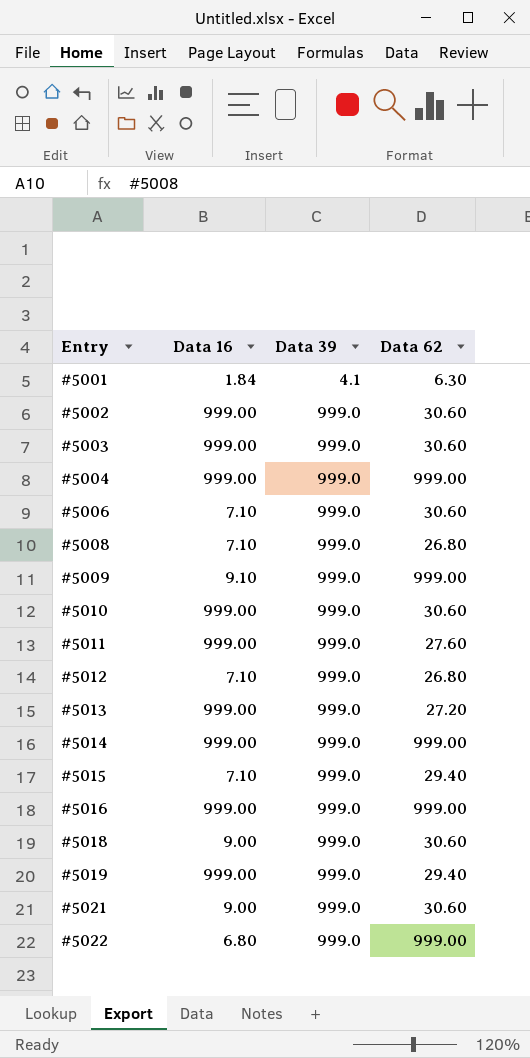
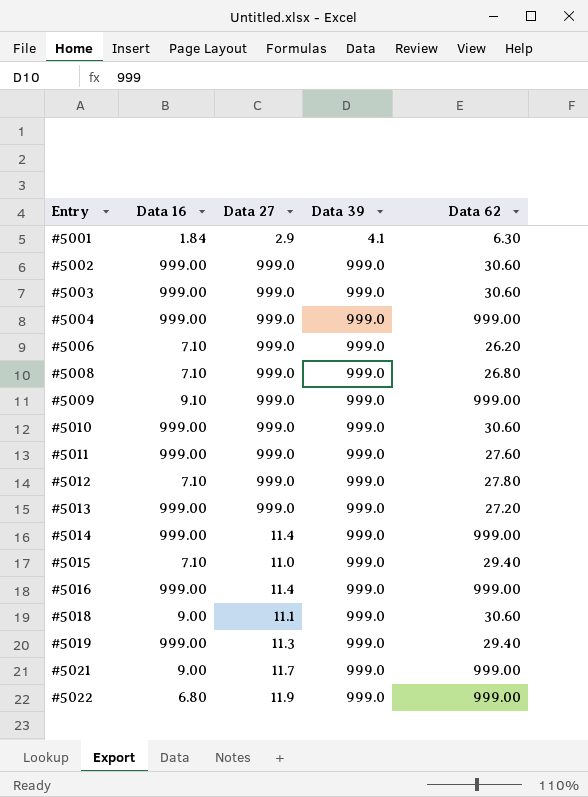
column Data 27 | position: none -> 3
#5006 | Data 62: 30.60 -> 26.20
#5012 | Data 62: 26.80 -> 27.80
#5021 | Data 62: 30.60 -> 999.00

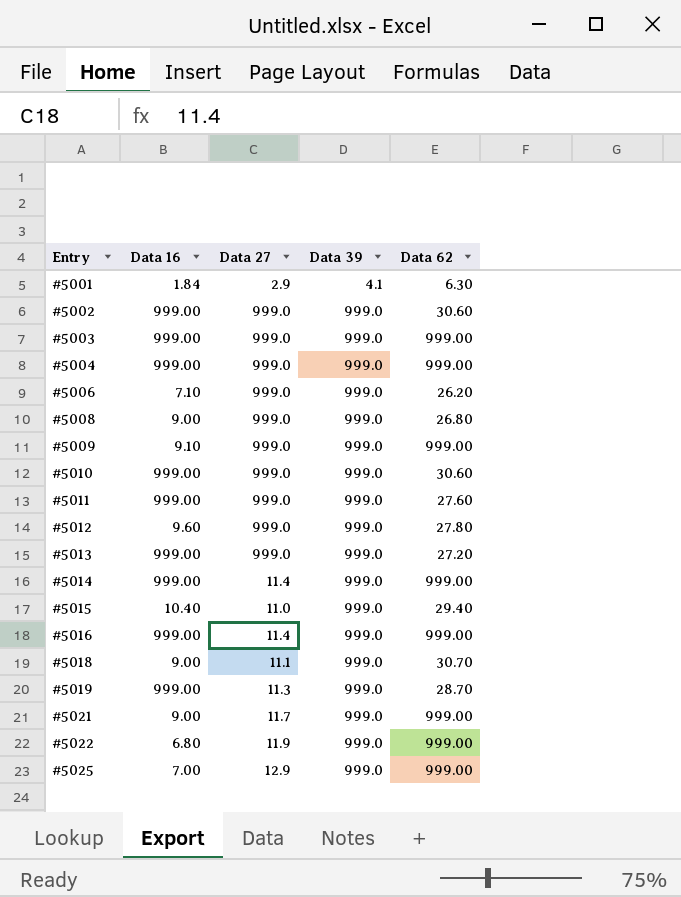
#5003 | Data 62: 30.60 -> 999.00
#5008 | Data 16: 7.10 -> 9.00
#5012 | Data 16: 7.10 -> 9.60
#5015 | Data 16: 7.10 -> 10.40
#5018 | Data 62: 30.60 -> 30.70
#5019 | Data 62: 29.40 -> 28.70
row #5025: none -> 7.00 | 12.9 | 999.0 | 999.00

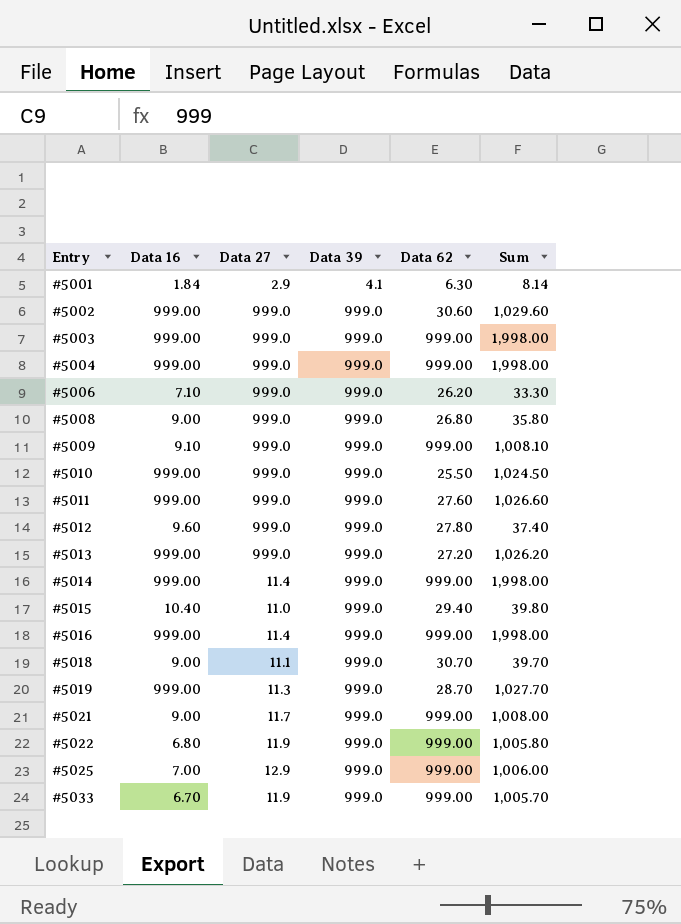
column Sum | formula: none -> [Data 16] + [Data 62]
#5010 | Data 62: 30.60 -> 25.50
row #5033: none -> 6.70 | 11.9 | 999.0 | 999.00 | 1,005.70

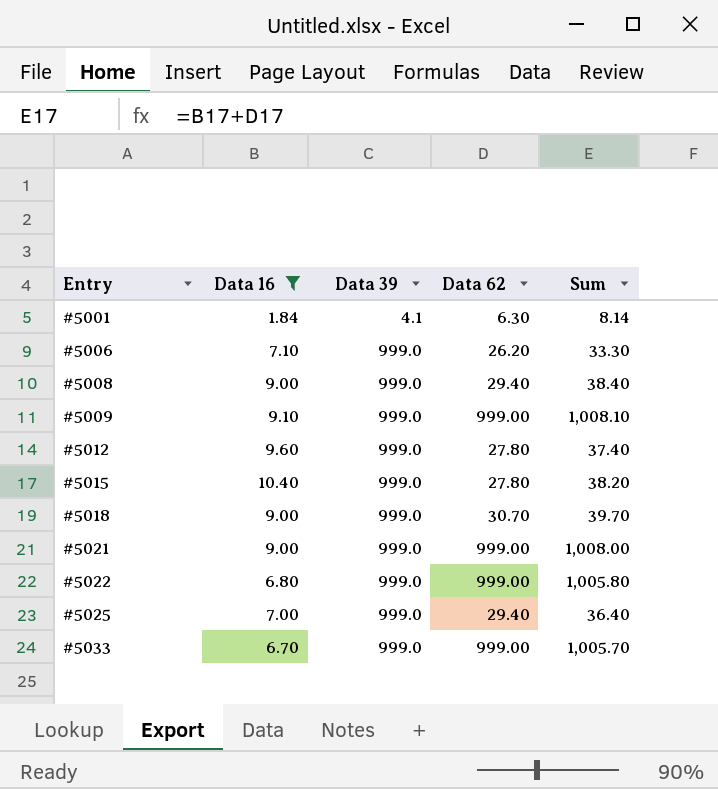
filter: none -> Data 16 != 999.00
column Data 27 | position: 3 -> none
#5008 | Data 62: 26.80 -> 29.40
#5008 | Sum: 35.80 -> 38.40
#5015 | Data 62: 29.40 -> 27.80
#5015 | Sum: 39.80 -> 38.20
#5025 | Data 62: 999.00 -> 29.40
#5025 | Sum: 1,006.00 -> 36.40

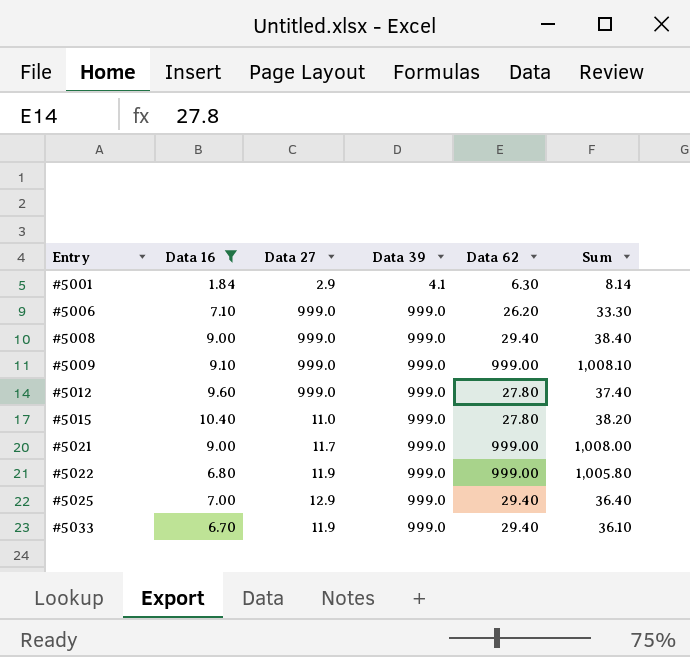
column Data 27 | position: none -> 3
row #5018: 9.00 | 999.0 | 30.70 | 39.70 -> none
#5033 | Data 62: 999.00 -> 29.40
#5033 | Sum: 1,005.70 -> 36.10

